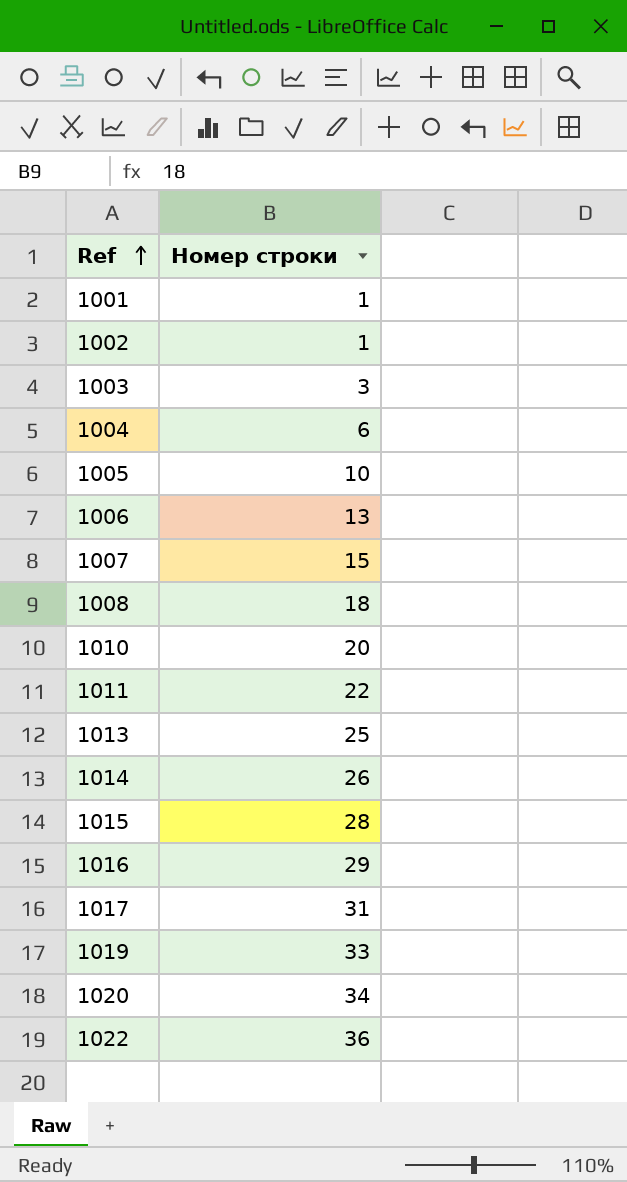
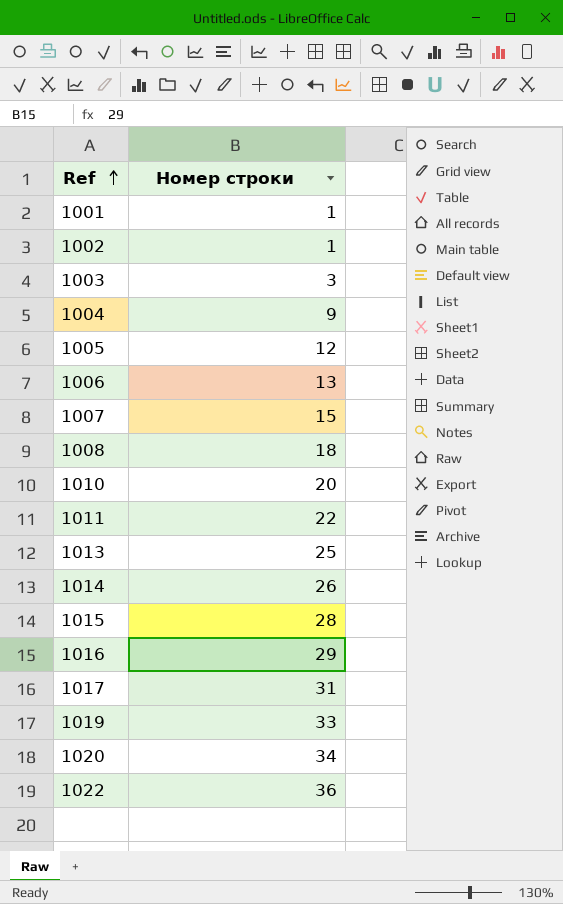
1004 | Номер строки: 6 -> 9
1005 | Номер строки: 10 -> 12

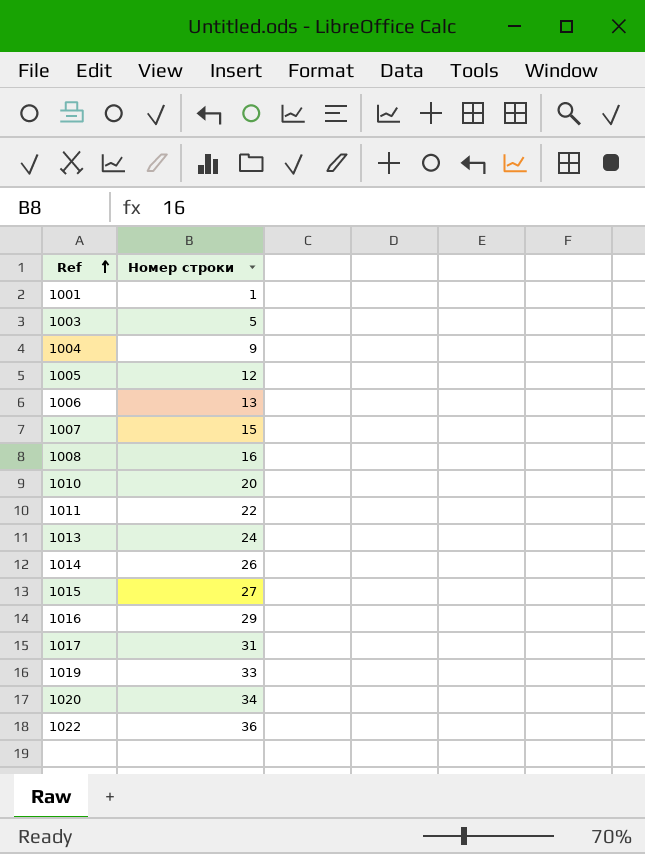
row 1002: 1 -> none
1003 | Номер строки: 3 -> 5
1008 | Номер строки: 18 -> 16
1013 | Номер строки: 25 -> 24
1015 | Номер строки: 28 -> 27

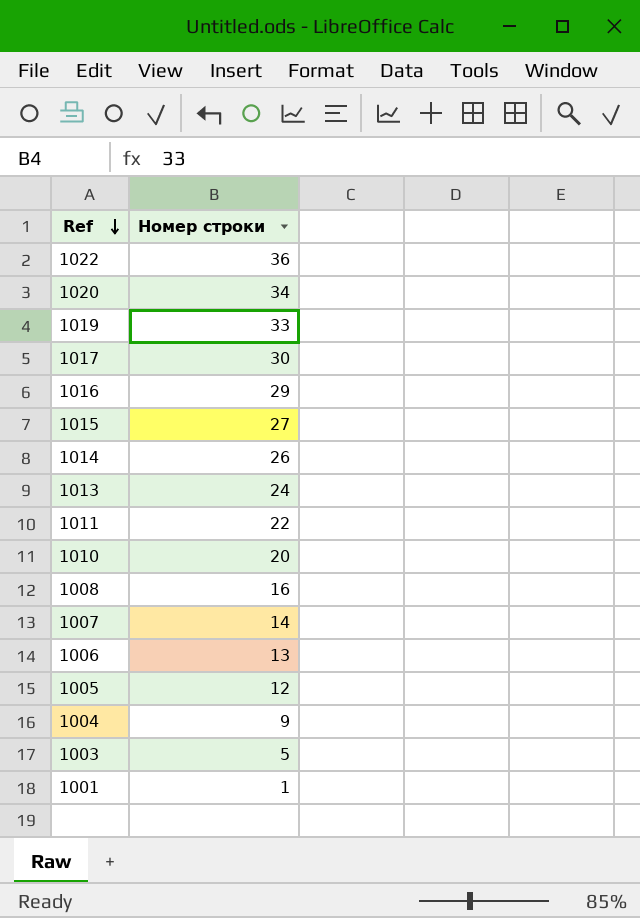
row order: Ref ascending -> Ref descending
1017 | Номер строки: 31 -> 30
1007 | Номер строки: 15 -> 14

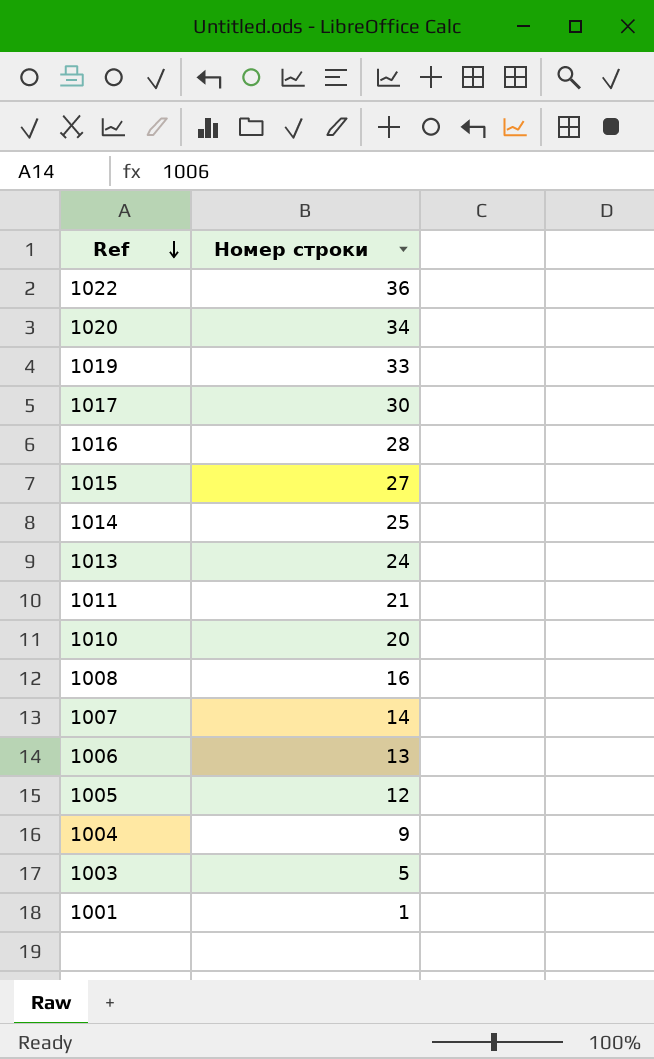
1016 | Номер строки: 29 -> 28
1014 | Номер строки: 26 -> 25
1011 | Номер строки: 22 -> 21

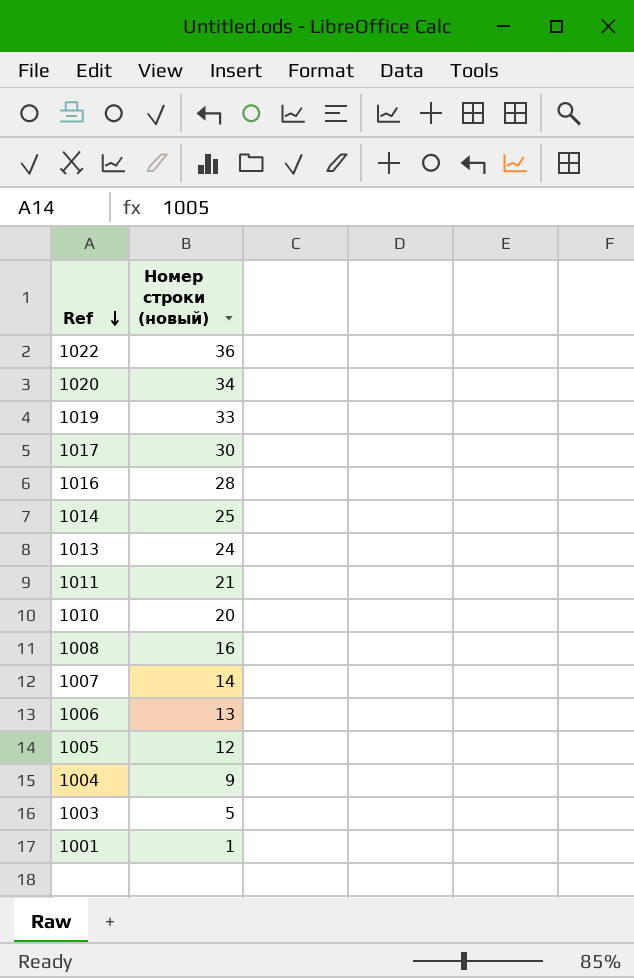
column name: Номер строки -> Номер строки (новый)
row 1015: 27 -> none

